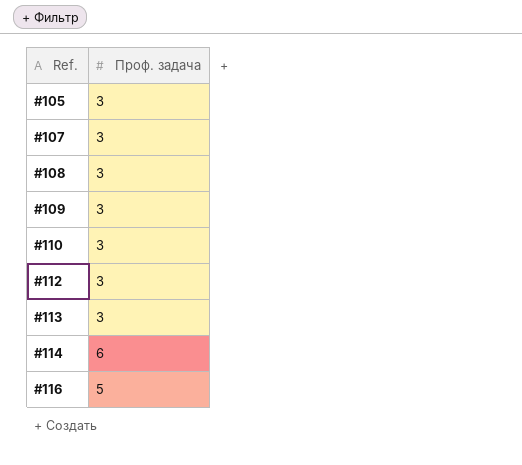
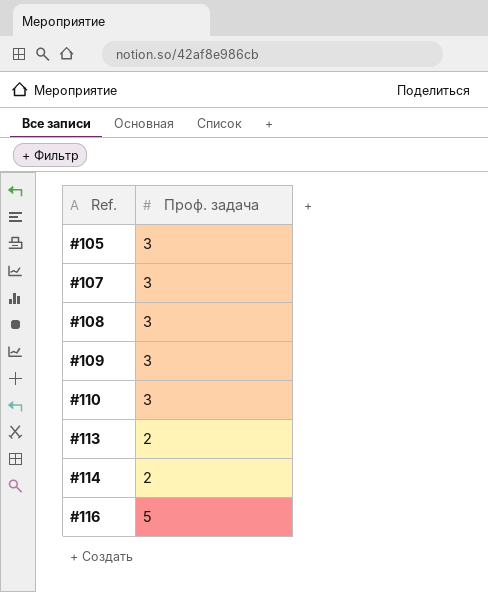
row #112: 3 -> none
#113 | Проф. задача: 3 -> 2
#114 | Проф. задача: 6 -> 2

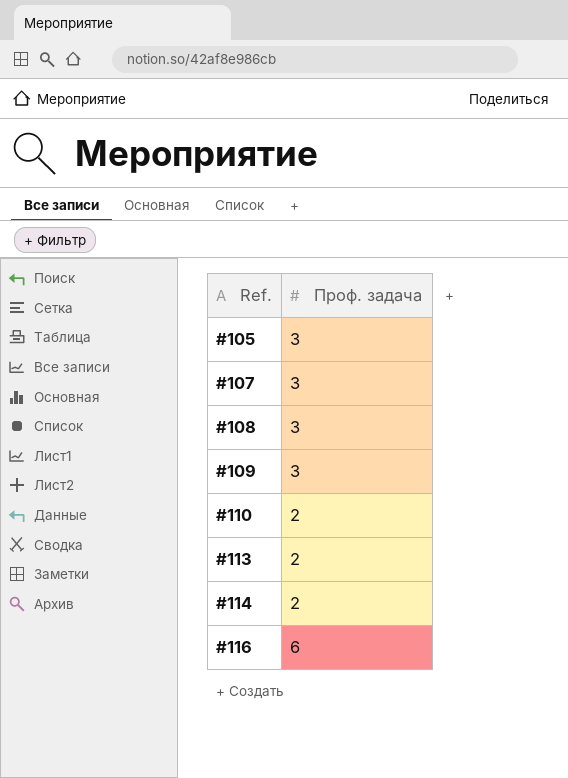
#110 | Проф. задача: 3 -> 2
#116 | Проф. задача: 5 -> 6

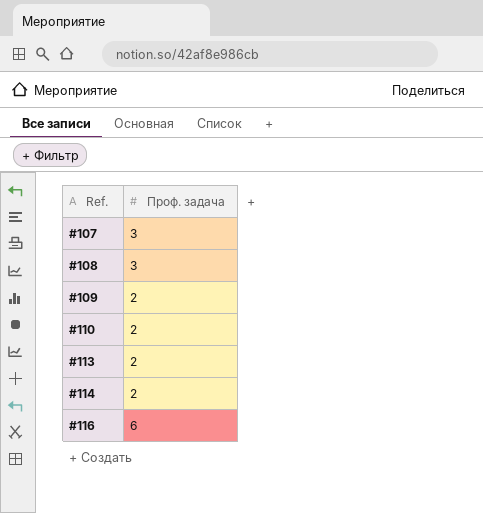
row #105: 3 -> none
#109 | Проф. задача: 3 -> 2

